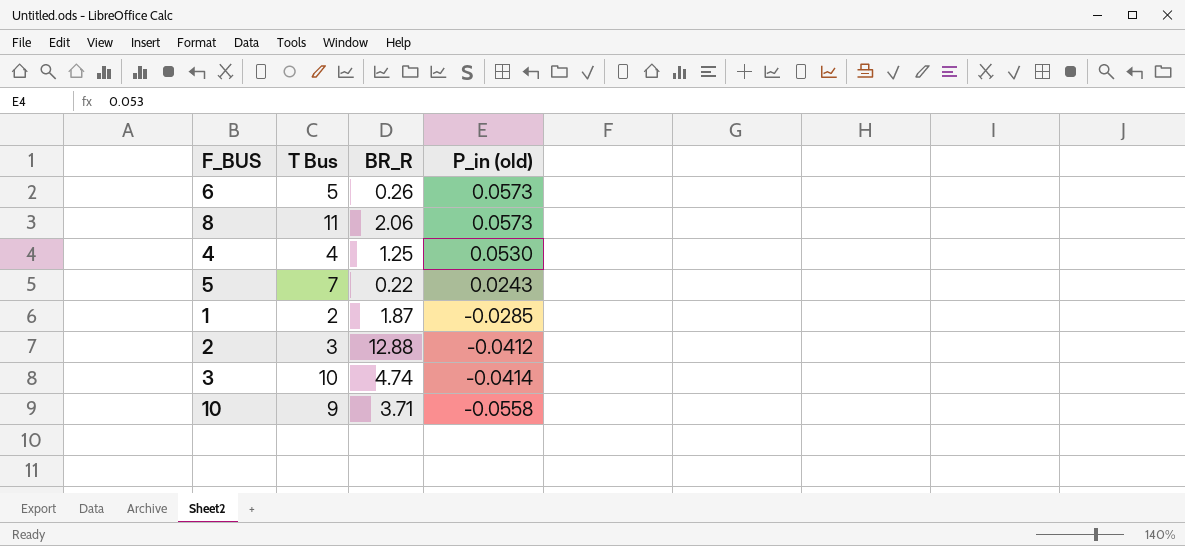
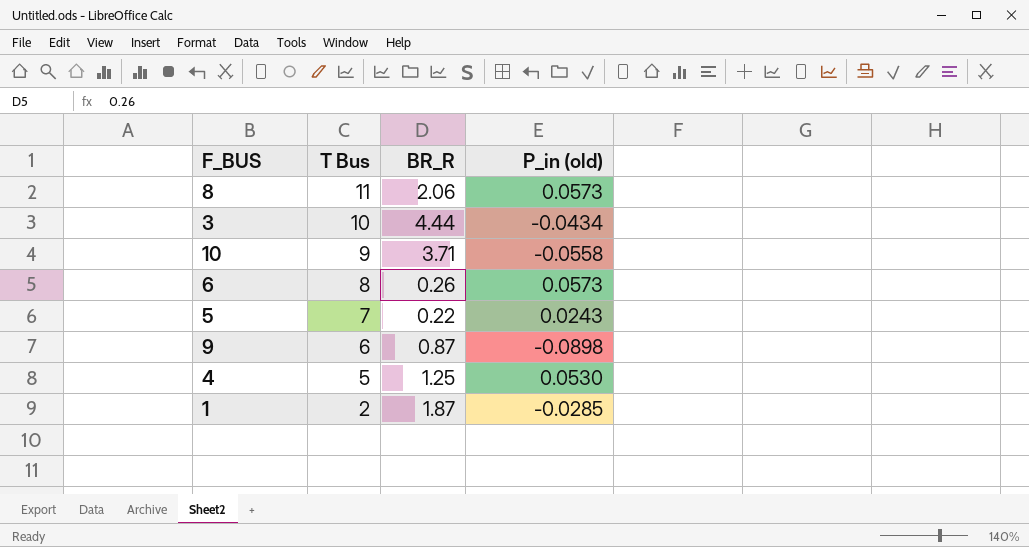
row order: P_in (old) descending -> T Bus descending
row 2: 3 | 12.88 | -0.0412 -> none
3 | BR_R: 4.74 -> 4.44
3 | P_in (old): -0.0414 -> -0.0434
6 | T Bus: 5 -> 8
row 9: none -> 6 | 0.87 | -0.0898
4 | T Bus: 4 -> 5

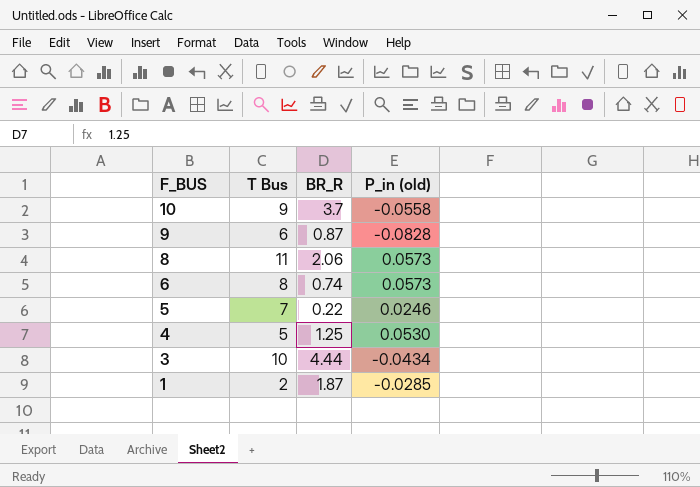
row order: T Bus descending -> F_BUS descending
10 | BR_R: 3.71 -> 3.7
9 | P_in (old): -0.0898 -> -0.0828
6 | BR_R: 0.26 -> 0.74
5 | P_in (old): 0.0243 -> 0.0246

